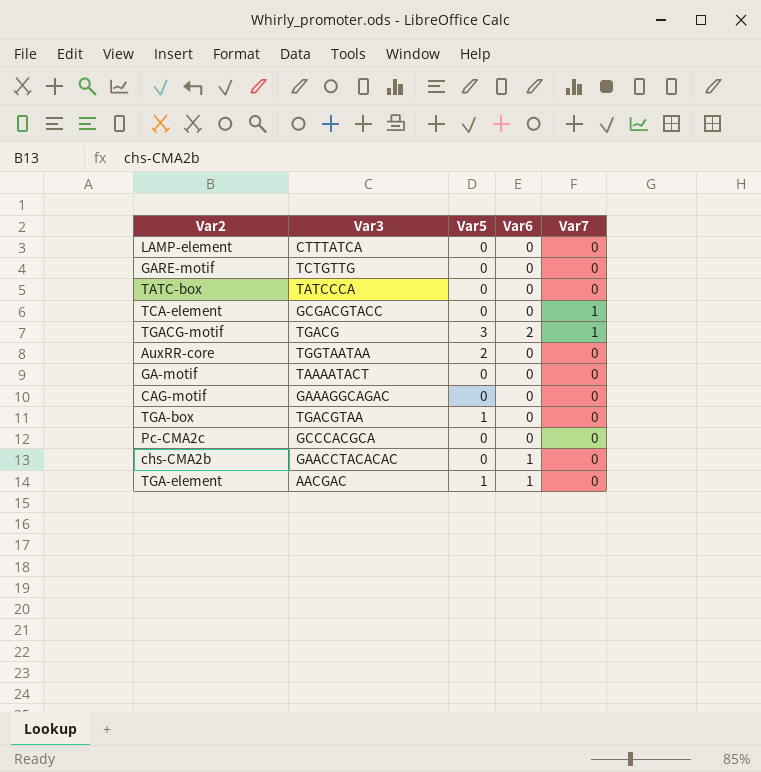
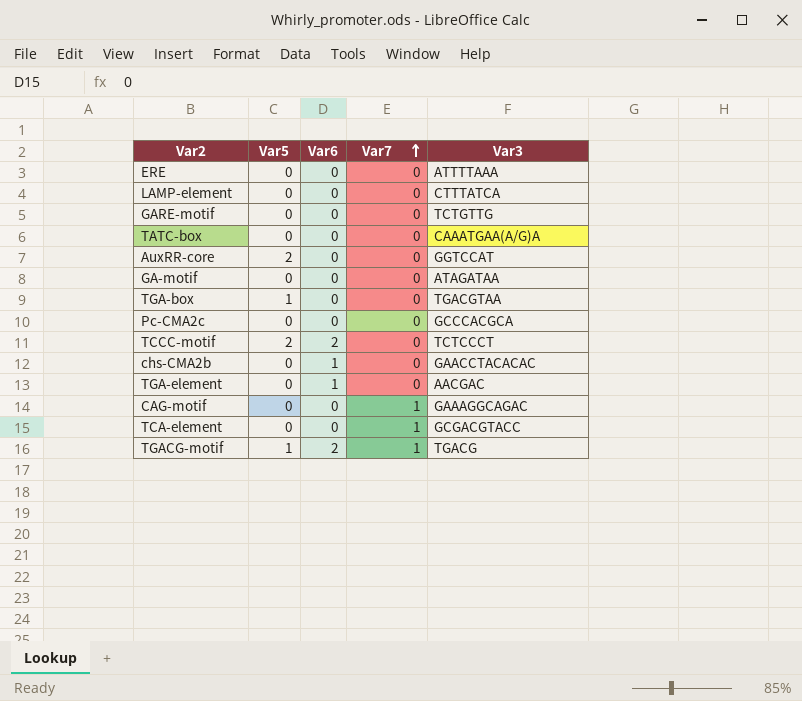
row order: none -> Var7 ascending
column Var3 | position: 2 -> 5
row ERE: none -> 0 | 0 | 0 | ATTTTAAA
TATC-box | Var3: TATCCCA -> CAAATGAA(A/G)A
AuxRR-core | Var3: TGGTAATAA -> GGTCCAT
GA-motif | Var3: TAAAATACT -> ATAGATAA
row TCCC-motif: none -> 2 | 2 | 0 | TCTCCCT
TGA-element | Var5: 1 -> 0
CAG-motif | Var7: 0 -> 1
TGACG-motif | Var5: 3 -> 1

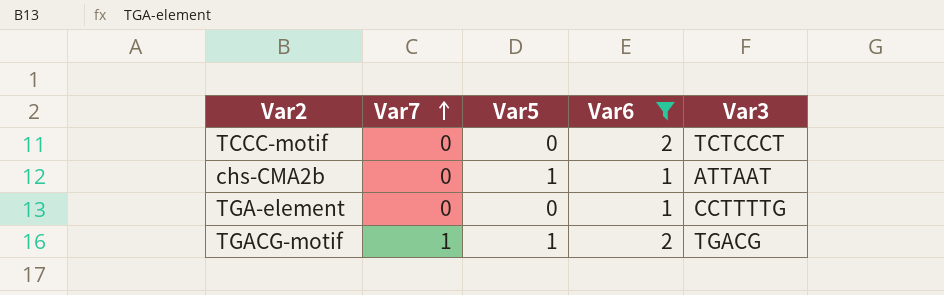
filter: none -> Var6 != 0
column Var7 | position: 4 -> 2
TCCC-motif | Var5: 2 -> 0
chs-CMA2b | Var5: 0 -> 1
chs-CMA2b | Var3: GAACCTACACAC -> ATTAAT
TGA-element | Var3: AACGAC -> CCTTTTG

